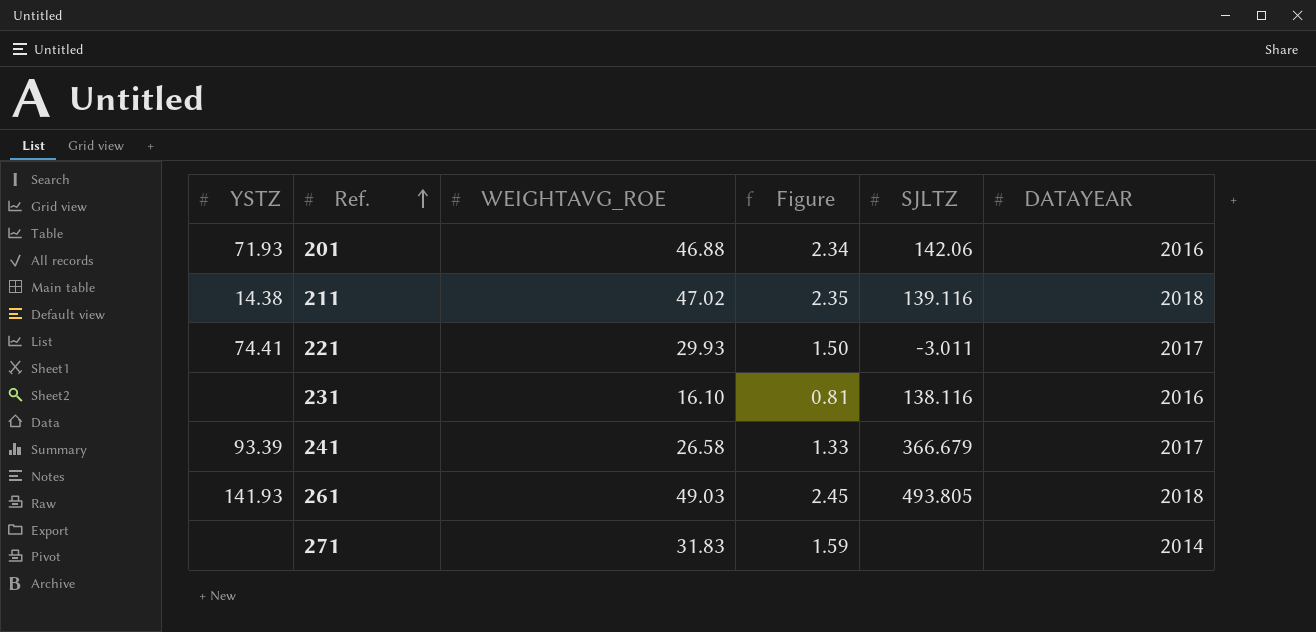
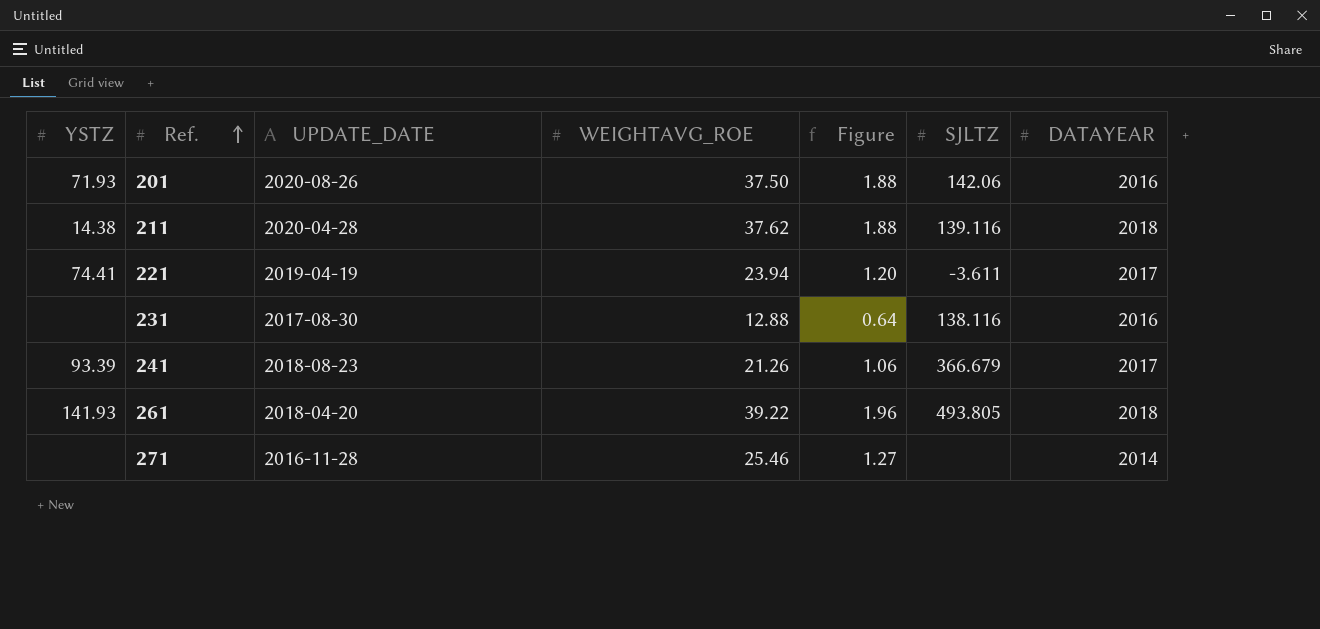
column UPDATE_DATE | position: none -> 3
201 | WEIGHTAVG_ROE: 46.88 -> 37.50
201 | Figure: 2.34 -> 1.88
211 | WEIGHTAVG_ROE: 47.02 -> 37.62
211 | Figure: 2.35 -> 1.88
221 | WEIGHTAVG_ROE: 29.93 -> 23.94
221 | Figure: 1.50 -> 1.20
221 | SJLTZ: -3.011 -> -3.611
231 | WEIGHTAVG_ROE: 16.10 -> 12.88
231 | Figure: 0.81 -> 0.64
241 | WEIGHTAVG_ROE: 26.58 -> 21.26
241 | Figure: 1.33 -> 1.06
261 | WEIGHTAVG_ROE: 49.03 -> 39.22
261 | Figure: 2.45 -> 1.96
271 | WEIGHTAVG_ROE: 31.83 -> 25.46
271 | Figure: 1.59 -> 1.27

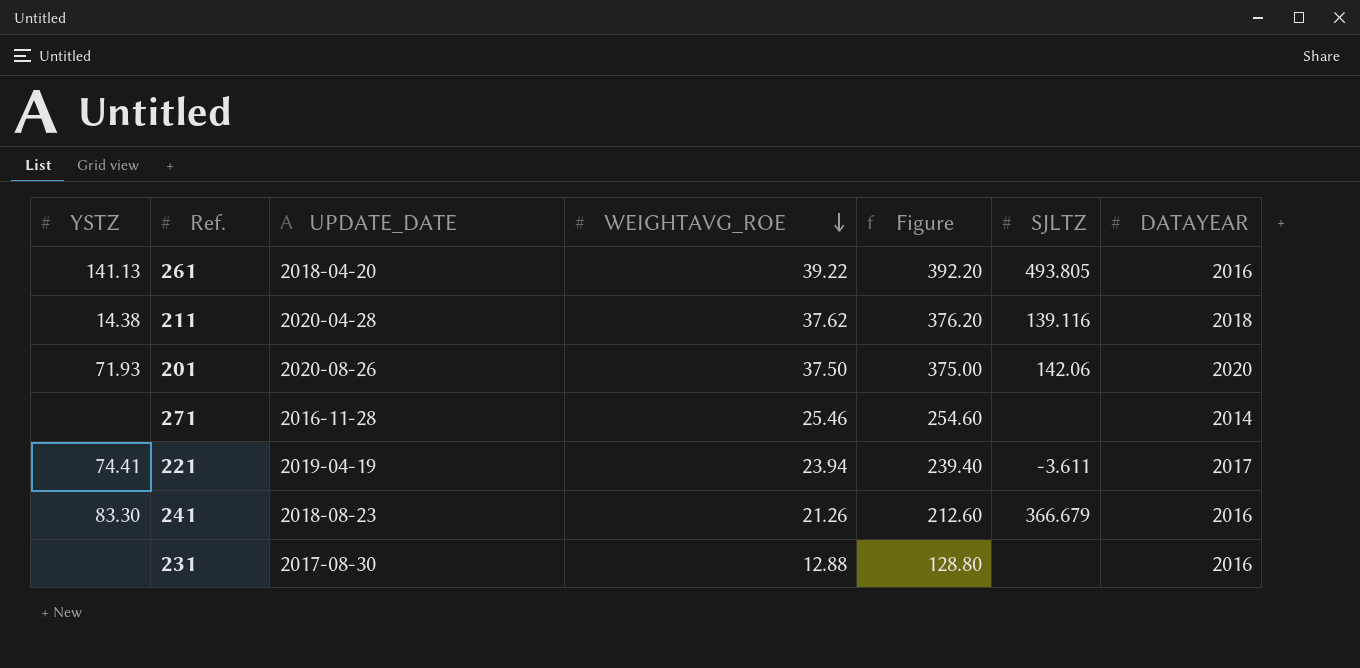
row order: Ref. ascending -> WEIGHTAVG_ROE descending
column Figure | formula: [WEIGHTAVG_ROE] * 0.05 -> [WEIGHTAVG_ROE] * 10
261 | YSTZ: 141.93 -> 141.13
261 | DATAYEAR: 2018 -> 2016
201 | DATAYEAR: 2016 -> 2020
241 | YSTZ: 93.39 -> 83.30
241 | DATAYEAR: 2017 -> 2016
231 | SJLTZ: 138.116 -> none

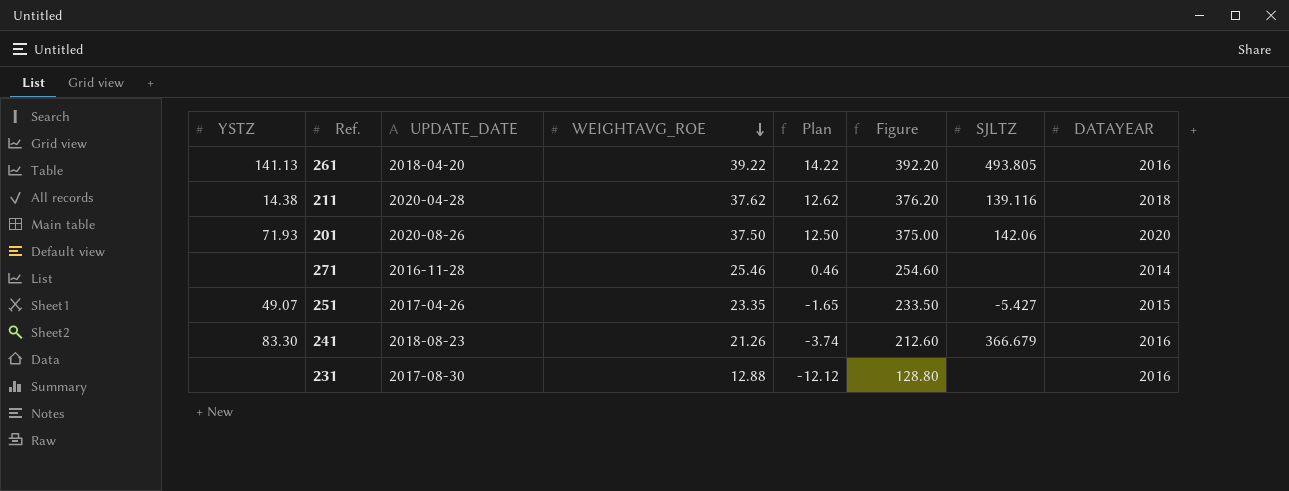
column Plan | formula: none -> [WEIGHTAVG_ROE] - 25
row 221: 74.41 | 2019-04-19 | 23.94 | 239.40 | -3.611 | 2017 -> none
row 251: none -> 49.07 | 2017-04-26 | 23.35 | -1.65 | 233.50 | -5.427 | 2015

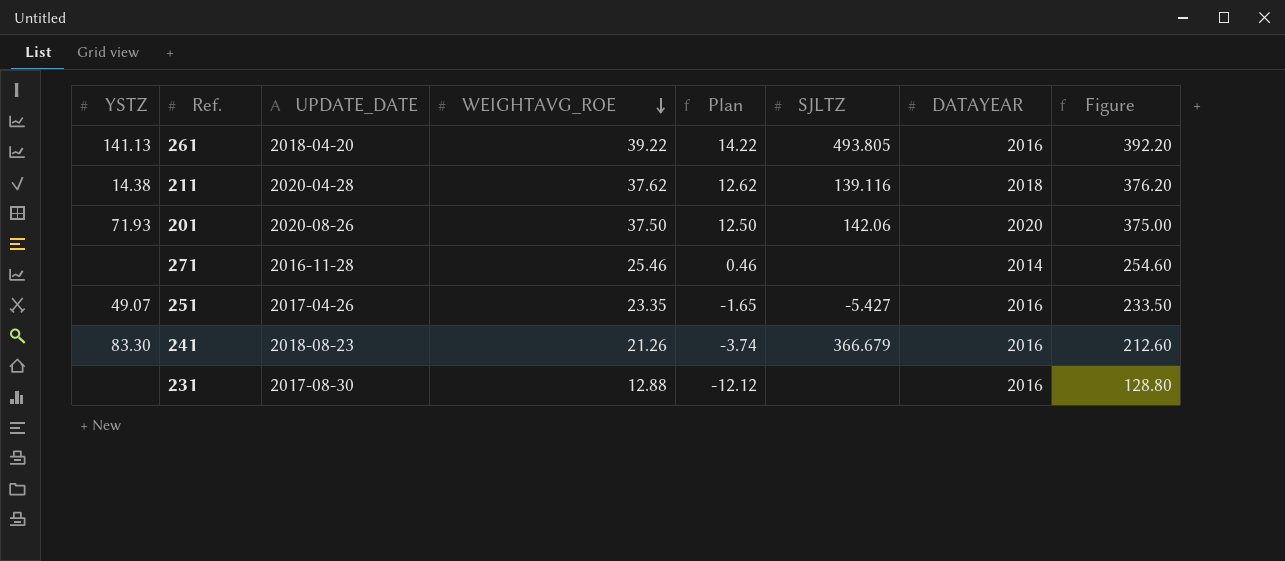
column Figure | position: 6 -> 8
251 | DATAYEAR: 2015 -> 2016

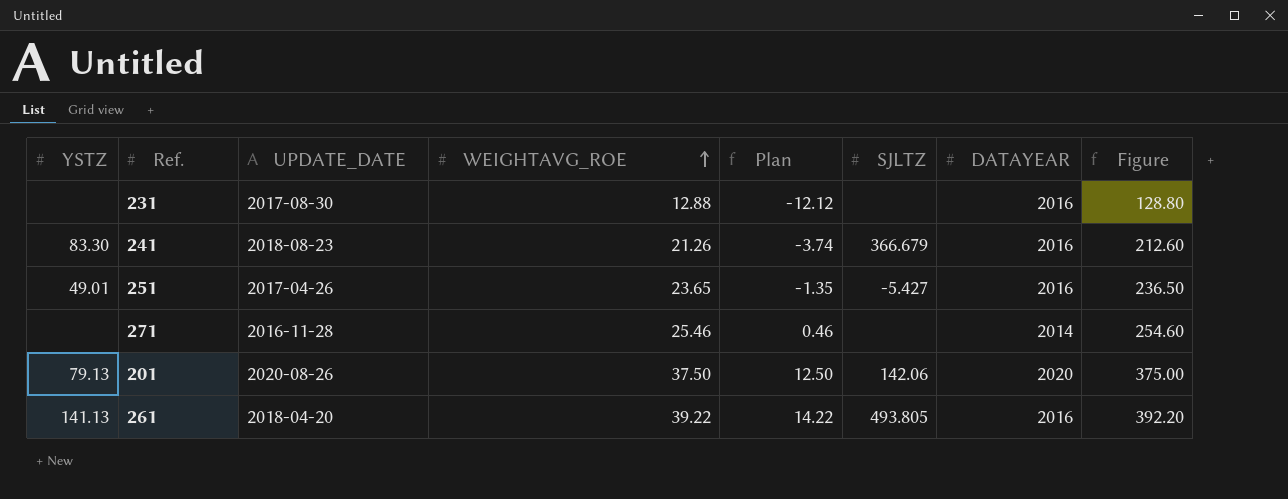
row order: WEIGHTAVG_ROE descending -> WEIGHTAVG_ROE ascending
row 211: 14.38 | 2020-04-28 | 37.62 | 12.62 | 139.116 | 2018 | 376.20 -> none
251 | YSTZ: 49.07 -> 49.01
251 | WEIGHTAVG_ROE: 23.35 -> 23.65
251 | Plan: -1.65 -> -1.35
251 | Figure: 233.50 -> 236.50
201 | YSTZ: 71.93 -> 79.13

